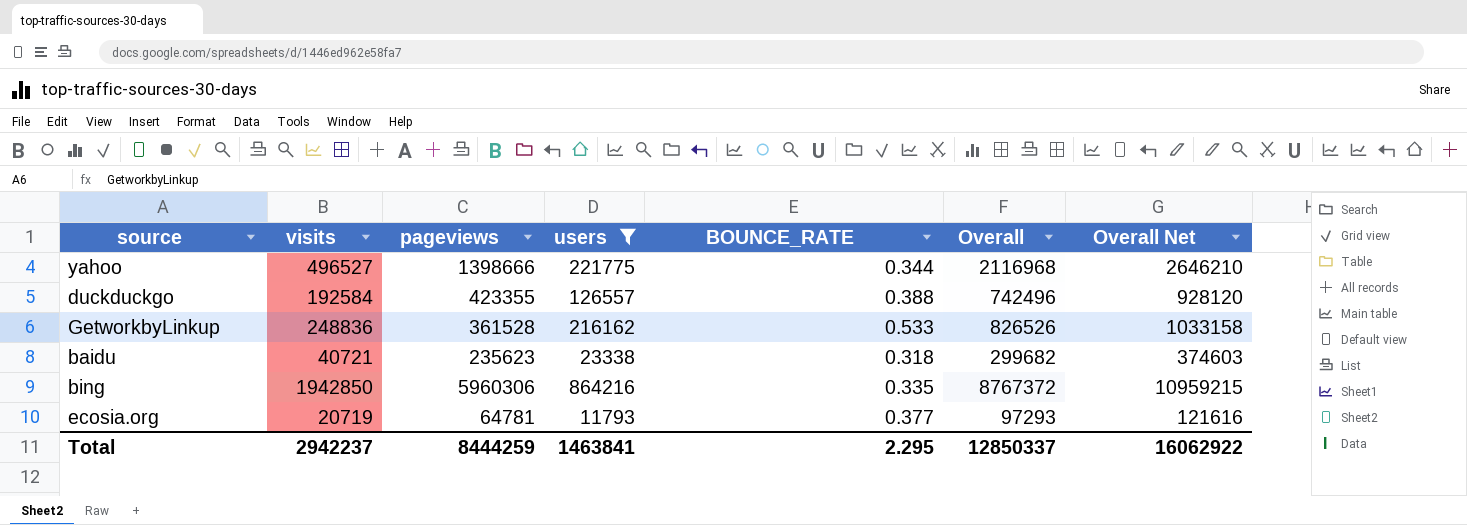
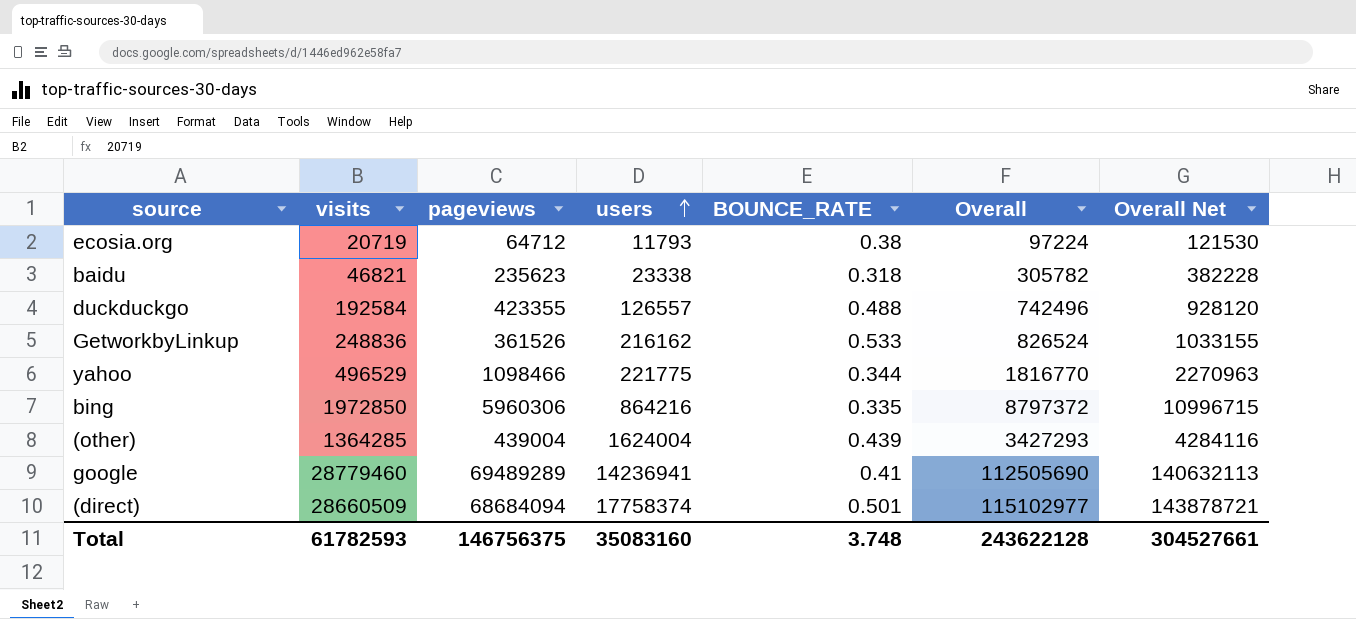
filter: users <= 864216 -> none
row order: none -> users ascending
ecosia.org | pageviews: 64781 -> 64712
ecosia.org | BOUNCE_RATE: 0.377 -> 0.38
ecosia.org | Overall: 97293 -> 97224
ecosia.org | Overall Net: 121616 -> 121530
baidu | visits: 40721 -> 46821
baidu | Overall: 299682 -> 305782
baidu | Overall Net: 374603 -> 382228
duckduckgo | BOUNCE_RATE: 0.388 -> 0.488
GetworkbyLinkup | pageviews: 361528 -> 361526
GetworkbyLinkup | Overall: 826526 -> 826524
GetworkbyLinkup | Overall Net: 1033158 -> 1033155
yahoo | visits: 496527 -> 496529
yahoo | pageviews: 1398666 -> 1098466
yahoo | Overall: 2116968 -> 1816770
yahoo | Overall Net: 2646210 -> 2270963
bing | visits: 1942850 -> 1972850
bing | Overall: 8767372 -> 8797372
bing | Overall Net: 10959215 -> 10996715
Total | visits: 2942237 -> 61782593
Total | pageviews: 8444259 -> 146756375
Total | users: 1463841 -> 35083160
Total | BOUNCE_RATE: 2.295 -> 3.748
Total | Overall: 12850337 -> 243622128
Total | Overall Net: 16062922 -> 304527661

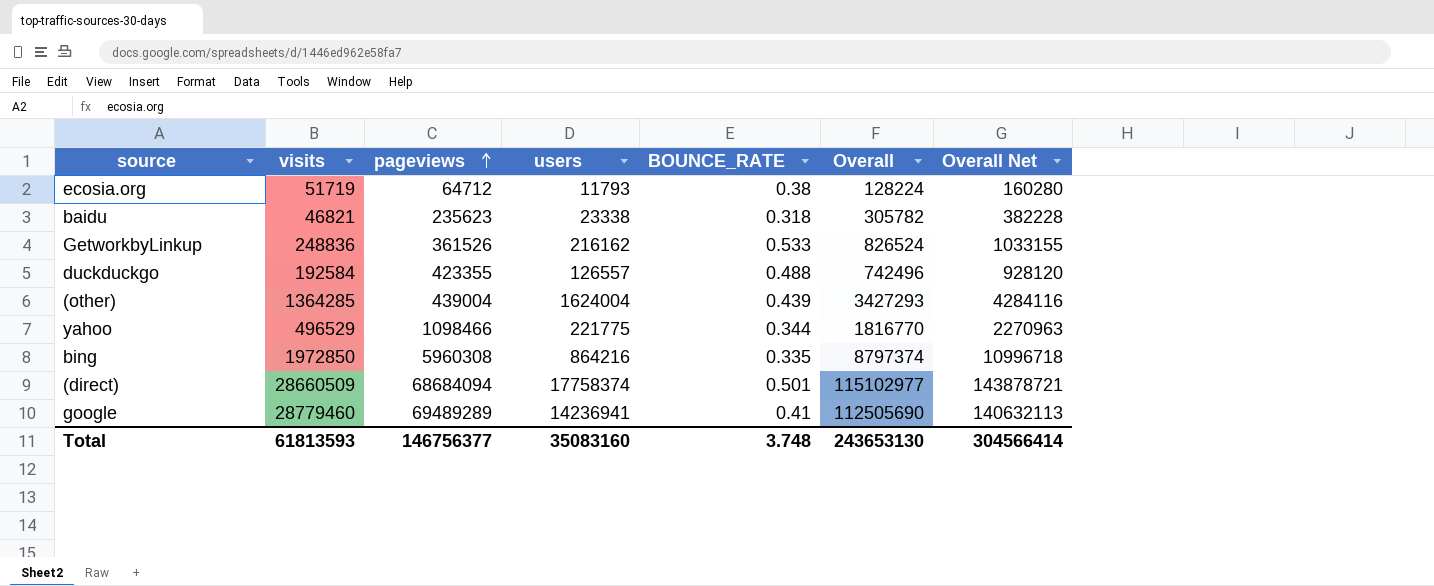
row order: users ascending -> pageviews ascending
ecosia.org | visits: 20719 -> 51719
ecosia.org | Overall: 97224 -> 128224
ecosia.org | Overall Net: 121530 -> 160280
bing | pageviews: 5960306 -> 5960308
bing | Overall: 8797372 -> 8797374
bing | Overall Net: 10996715 -> 10996718
Total | visits: 61782593 -> 61813593
Total | pageviews: 146756375 -> 146756377
Total | Overall: 243622128 -> 243653130
Total | Overall Net: 304527661 -> 304566414

